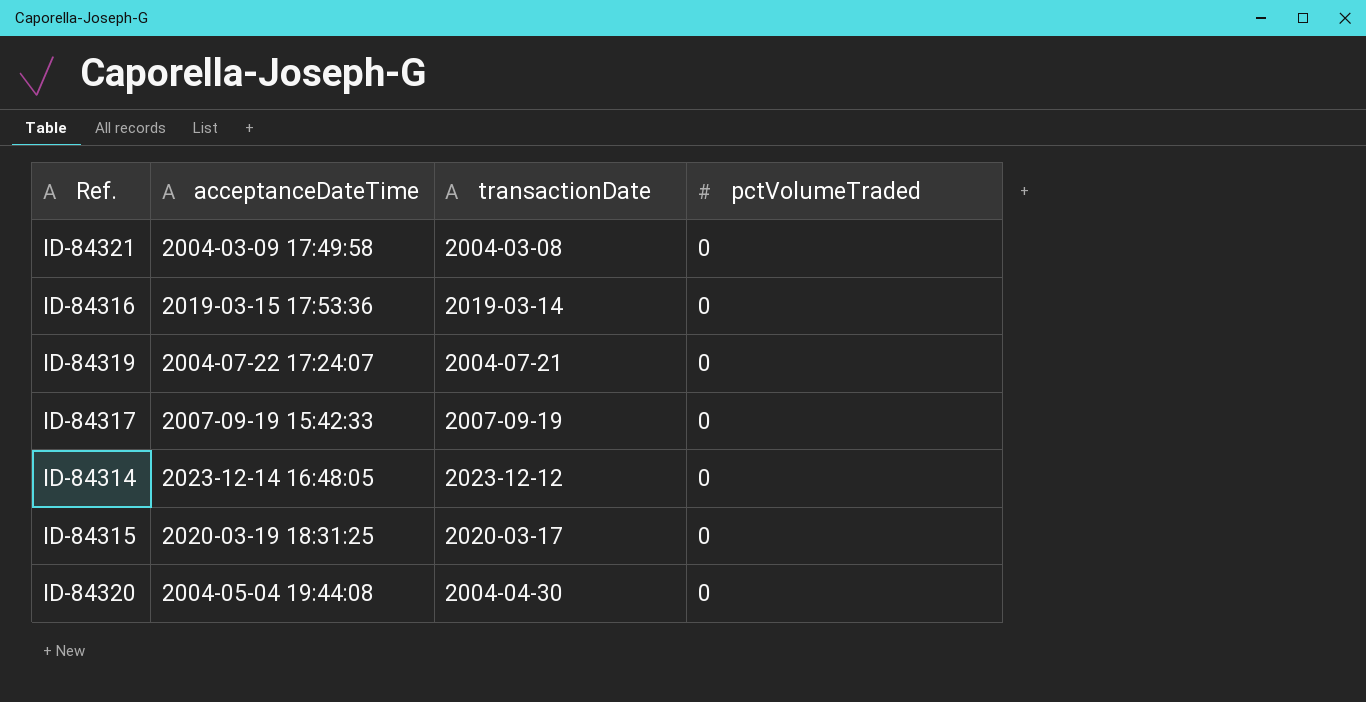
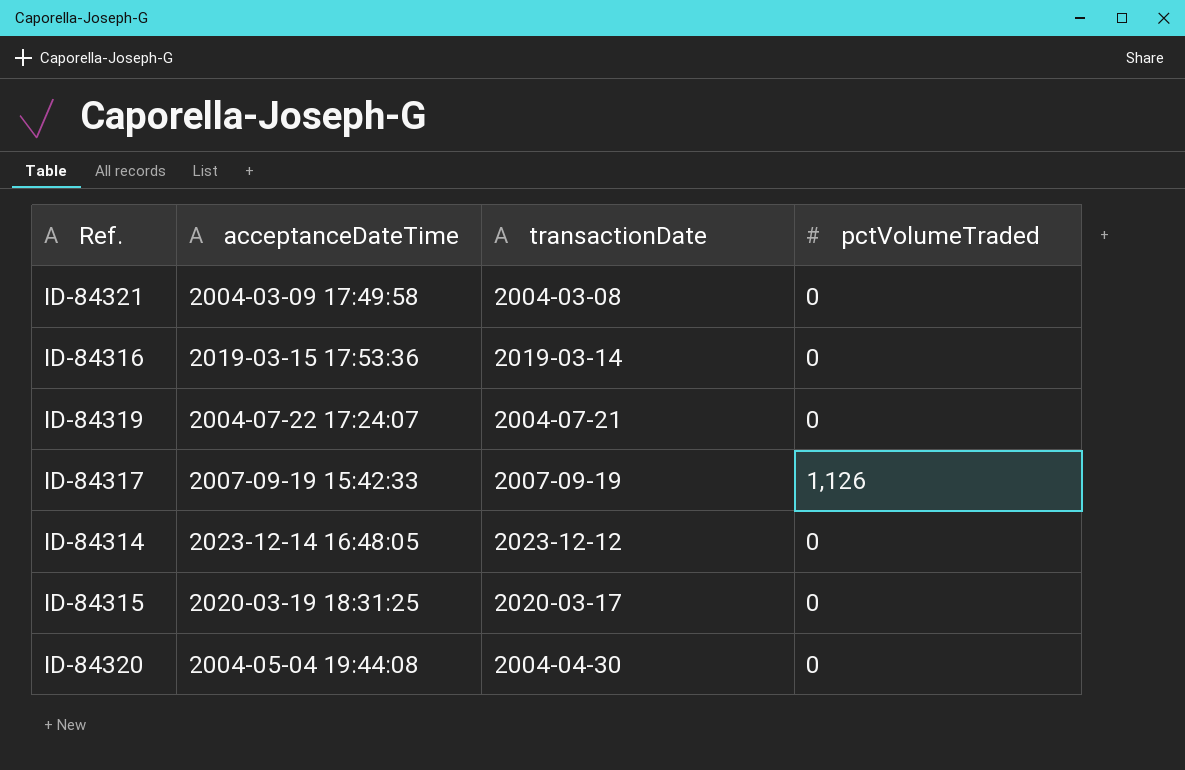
ID-84317 | pctVolumeTraded: 0 -> 1,126

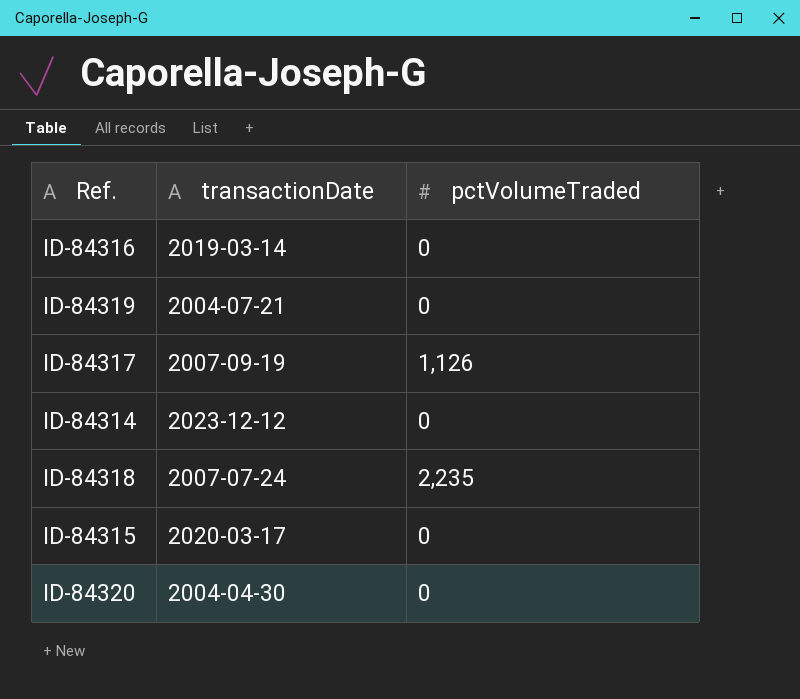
column acceptanceDateTime | position: 2 -> none
row ID-84321: 2004-03-09 17:49:58 | 2004-03-08 | 0 -> none
row ID-84318: none -> 2007-07-24 | 2,235

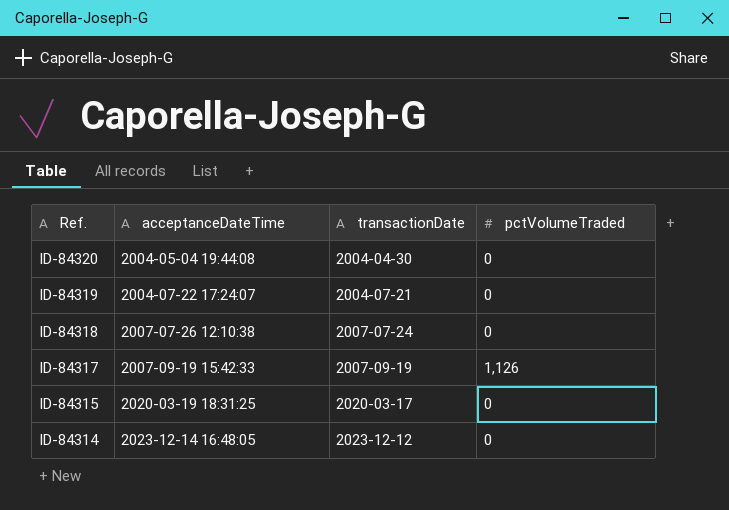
row order: none -> Ref. descending
column acceptanceDateTime | position: none -> 2
row ID-84316: 2019-03-14 | 0 -> none
ID-84318 | pctVolumeTraded: 2,235 -> 0

